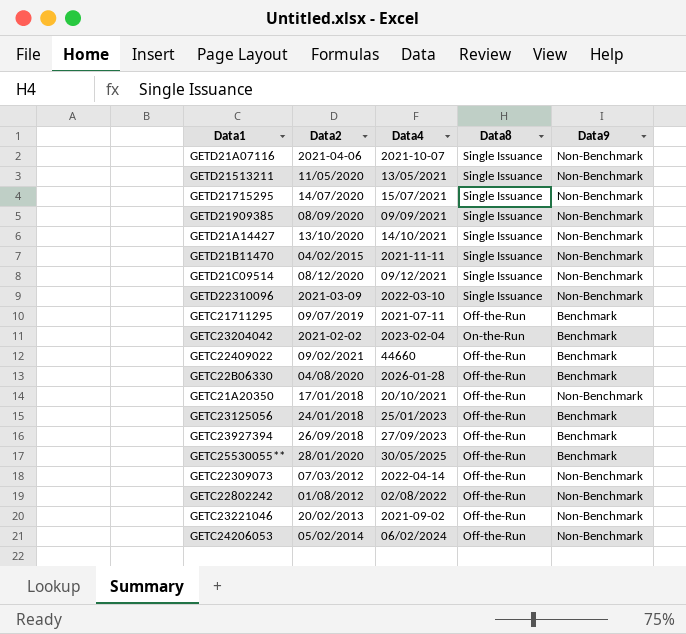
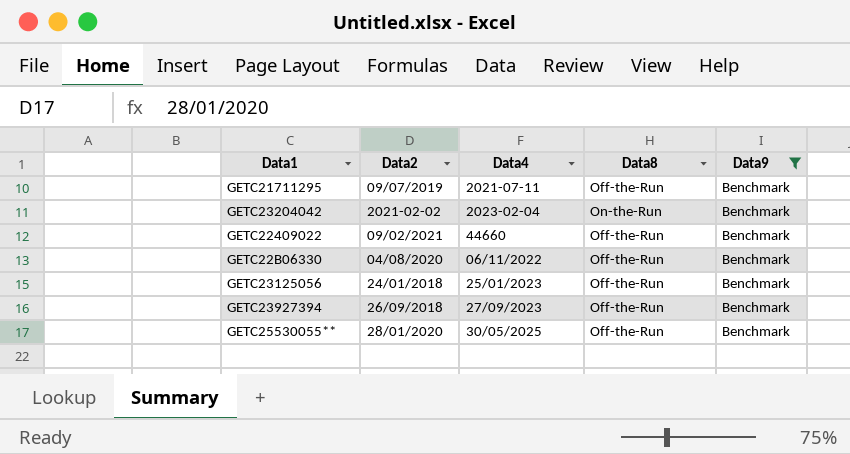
filter: none -> Data9 = Benchmark
GETC22B06330 | Data4: 2026-01-28 -> 06/11/2022

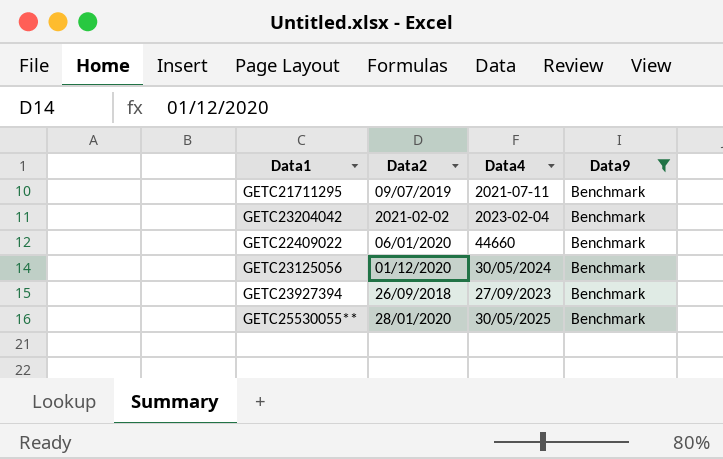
column Data8 | position: 4 -> none
row GETC22B06330: 04/08/2020 | 06/11/2022 | Off-the-Run | Benchmark -> none
GETC22409022 | Data2: 09/02/2021 -> 06/01/2020
GETC23125056 | Data2: 24/01/2018 -> 01/12/2020
GETC23125056 | Data4: 25/01/2023 -> 30/05/2024

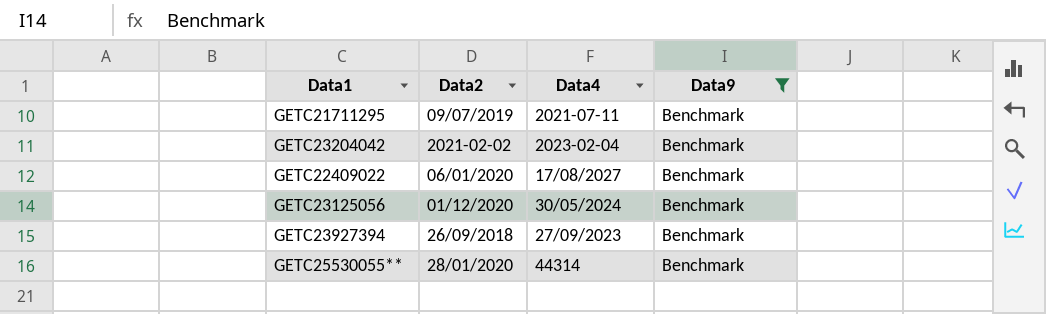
GETC22409022 | Data4: 44660 -> 17/08/2027
GETC25530055** | Data4: 30/05/2025 -> 44314

